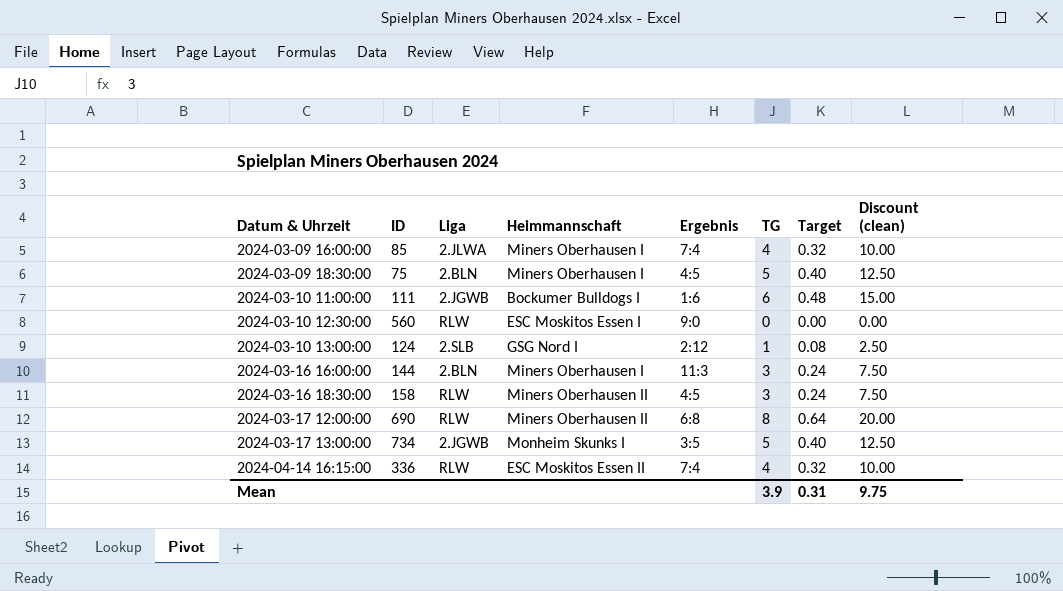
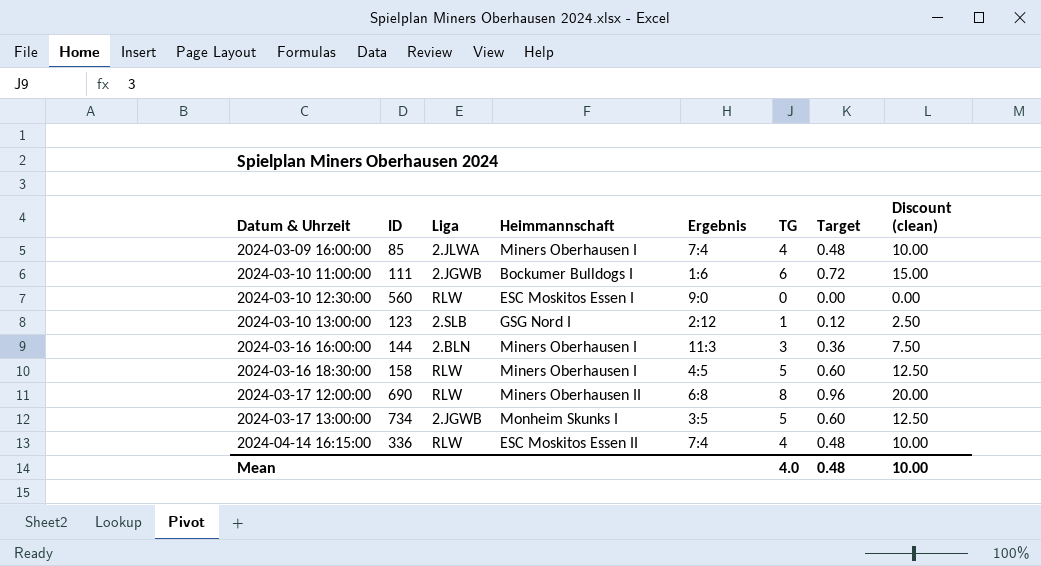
column Target | formula: [TG] * 0.08 -> [TG] * 0.12
row 2024-03-09 18:30:00: 75 | 2.BLN | Miners Oberhausen I | 4:5 | 5 | 0.40 | 12.50 -> none
2024-03-10 13:00:00 | ID: 124 -> 123
2024-03-16 18:30:00 | Heimmannschaft: Miners Oberhausen II -> Miners Oberhausen I
2024-03-16 18:30:00 | TG: 3 -> 5
2024-03-16 18:30:00 | Discount (clean): 7.50 -> 12.50
Mean | TG: 3.9 -> 4.0
Mean | Target: 0.31 -> 0.48
Mean | Discount (clean): 9.75 -> 10.00

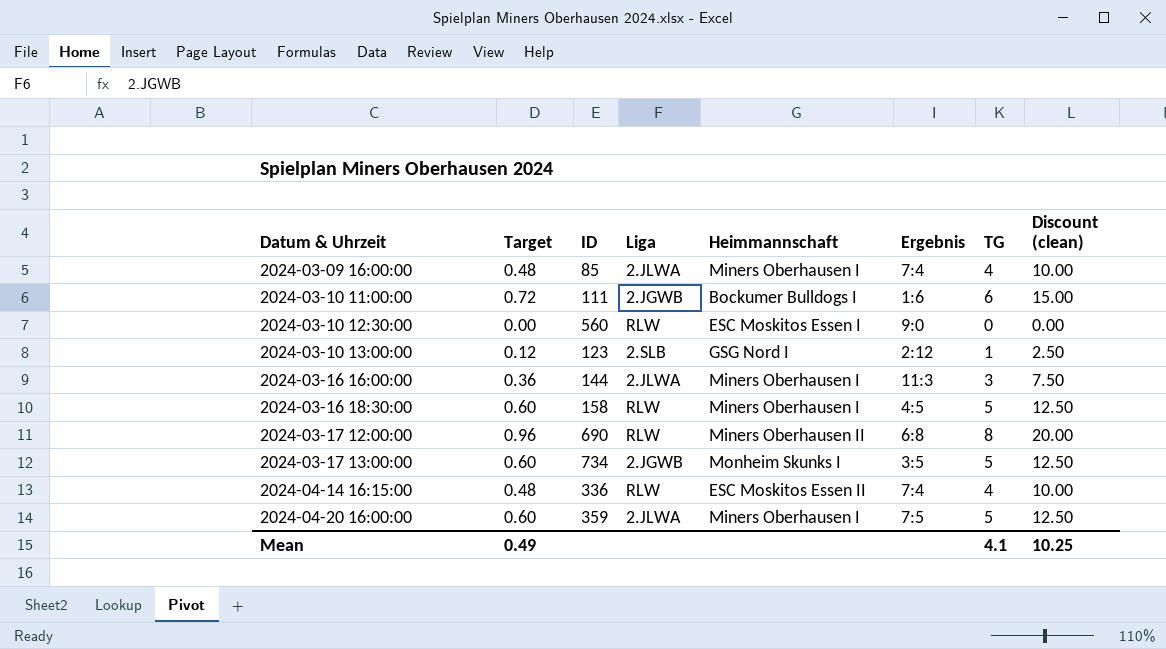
column Target | position: 7 -> 2
2024-03-16 16:00:00 | Liga: 2.BLN -> 2.JLWA
row 2024-04-20 16:00:00: none -> 0.60 | 359 | 2.JLWA | Miners Oberhausen I | 7:5 | 5 | 12.50
Mean | Target: 0.48 -> 0.49
Mean | TG: 4.0 -> 4.1
Mean | Discount (clean): 10.00 -> 10.25

